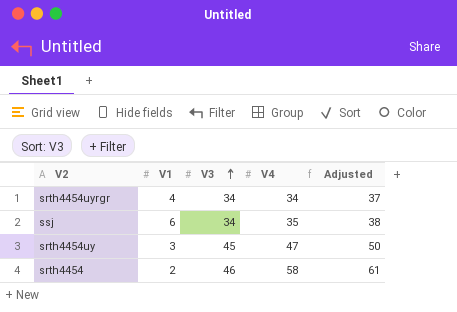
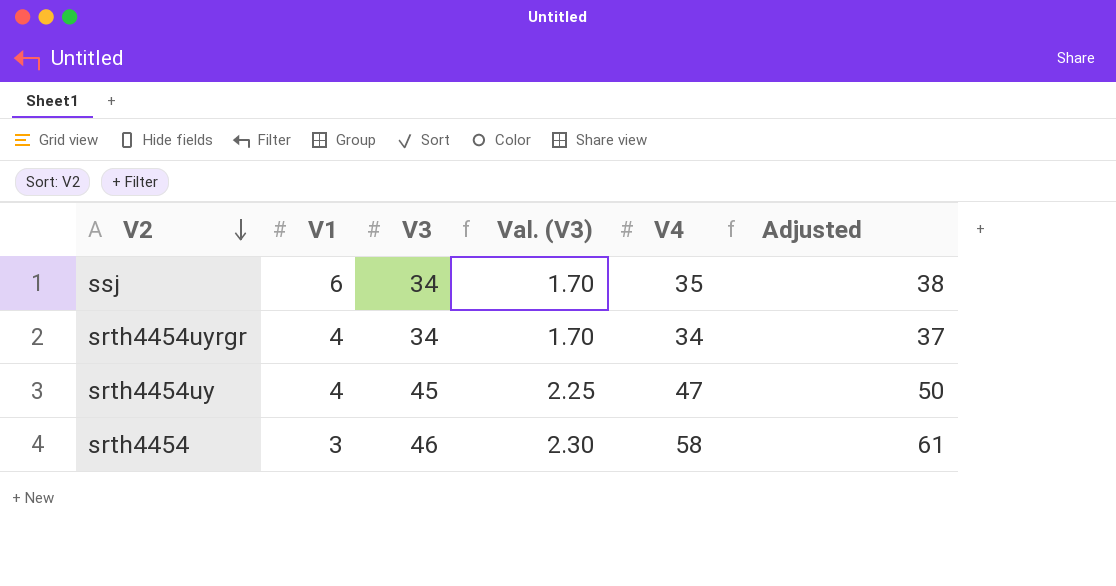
row order: V3 ascending -> V2 descending
column Val. (V3) | formula: none -> [V3] * 0.05
srth4454uy | V1: 3 -> 4
srth4454 | V1: 2 -> 3

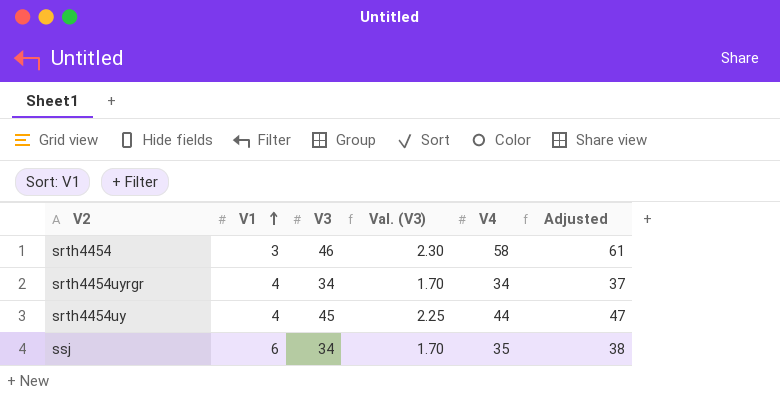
row order: V2 descending -> V1 ascending
srth4454uy | V4: 47 -> 44
srth4454uy | Adjusted: 50 -> 47

